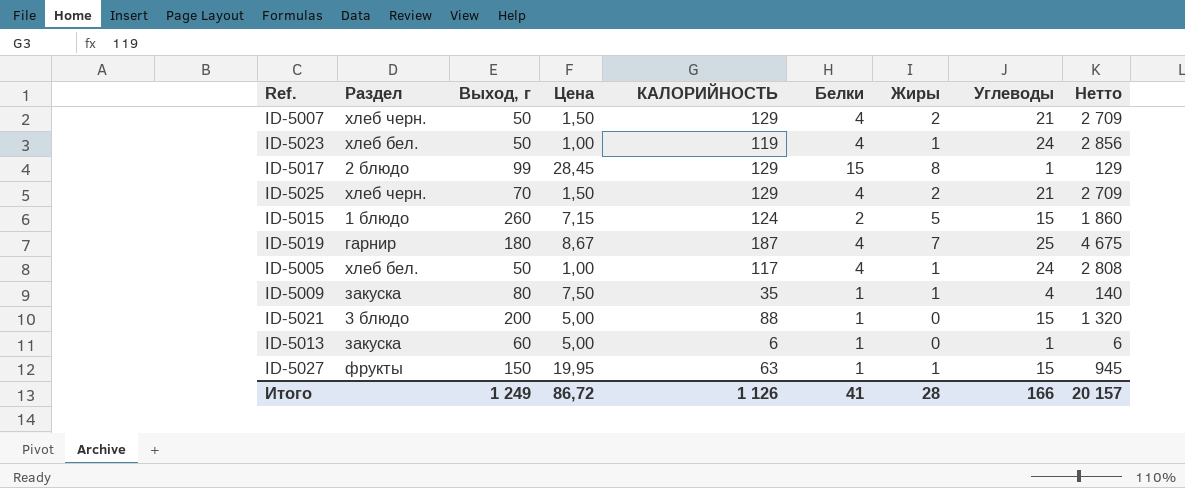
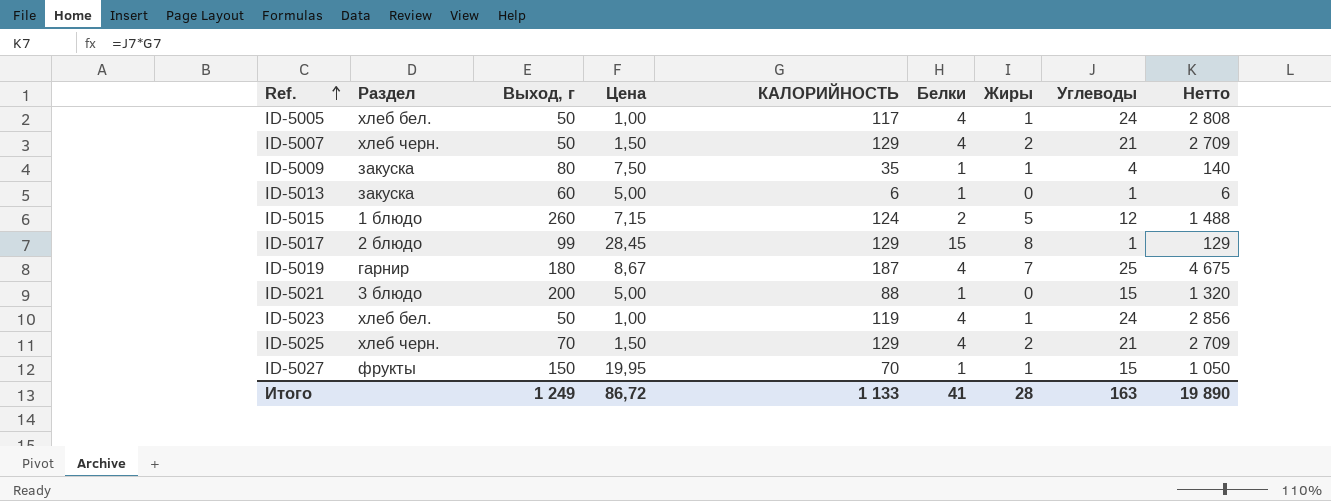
row order: none -> Ref. ascending
ID-5015 | Углеводы: 15 -> 12
ID-5015 | Нетто: 1 860 -> 1 488
ID-5027 | КАЛОРИЙНОСТЬ: 63 -> 70
ID-5027 | Нетто: 945 -> 1 050
Итого | КАЛОРИЙНОСТЬ: 1 126 -> 1 133
Итого | Углеводы: 166 -> 163
Итого | Нетто: 20 157 -> 19 890

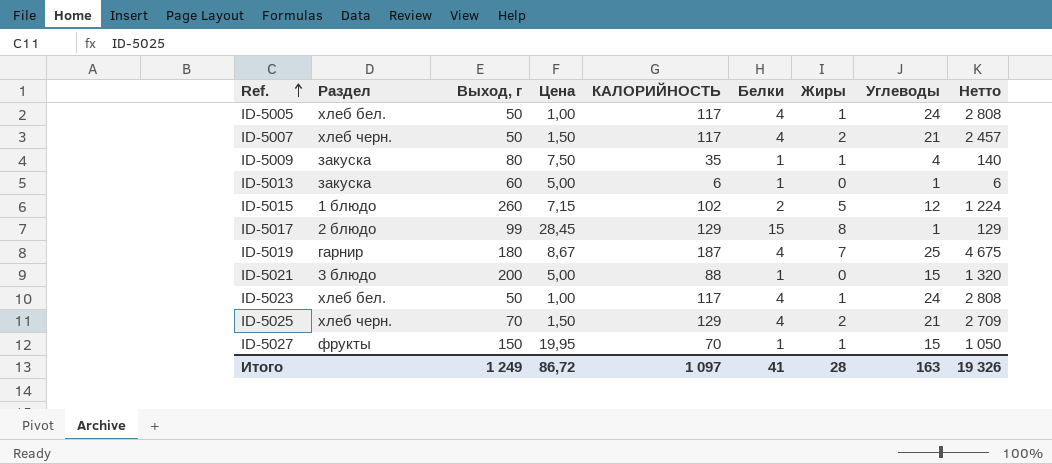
ID-5007 | КАЛОРИЙНОСТЬ: 129 -> 117
ID-5007 | Нетто: 2 709 -> 2 457
ID-5015 | КАЛОРИЙНОСТЬ: 124 -> 102
ID-5015 | Нетто: 1 488 -> 1 224
ID-5023 | КАЛОРИЙНОСТЬ: 119 -> 117
ID-5023 | Нетто: 2 856 -> 2 808
Итого | КАЛОРИЙНОСТЬ: 1 133 -> 1 097
Итого | Нетто: 19 890 -> 19 326

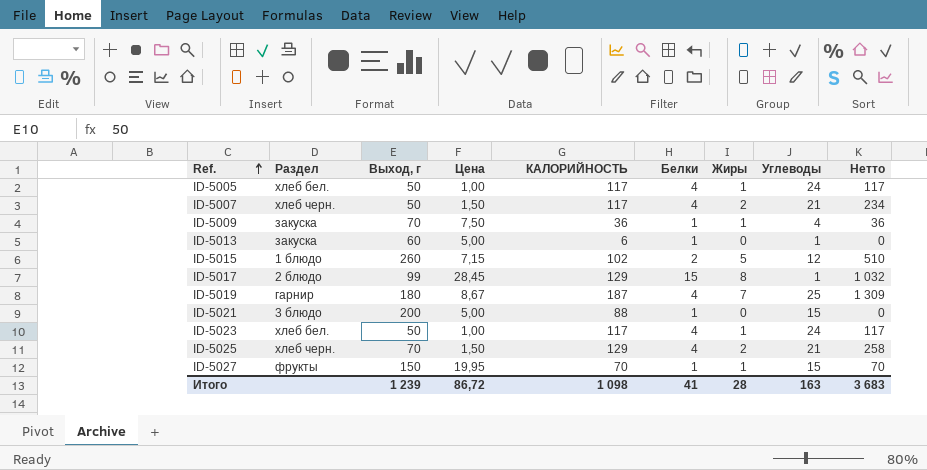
column Нетто | formula: [КАЛОРИЙНОСТЬ] * [Углеводы] -> [КАЛОРИЙНОСТЬ] * [Жиры]
ID-5009 | Выход, г: 80 -> 70
ID-5009 | КАЛОРИЙНОСТЬ: 35 -> 36
Итого | Выход, г: 1 249 -> 1 239
Итого | КАЛОРИЙНОСТЬ: 1 097 -> 1 098
Итого | Нетто: 19 326 -> 3 683

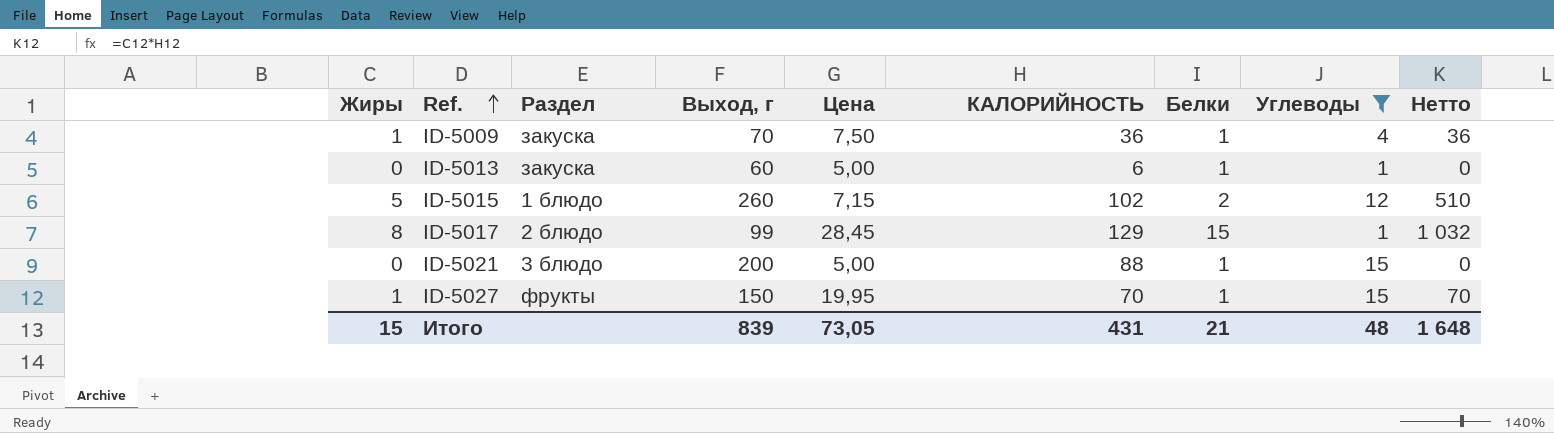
filter: none -> Углеводы <= 15
column Жиры | position: 7 -> 1
Итого | Жиры: 28 -> 15
Итого | Выход, г: 1 239 -> 839
Итого | Цена: 86,72 -> 73,05
Итого | КАЛОРИЙНОСТЬ: 1 098 -> 431
Итого | Белки: 41 -> 21
Итого | Углеводы: 163 -> 48
Итого | Нетто: 3 683 -> 1 648

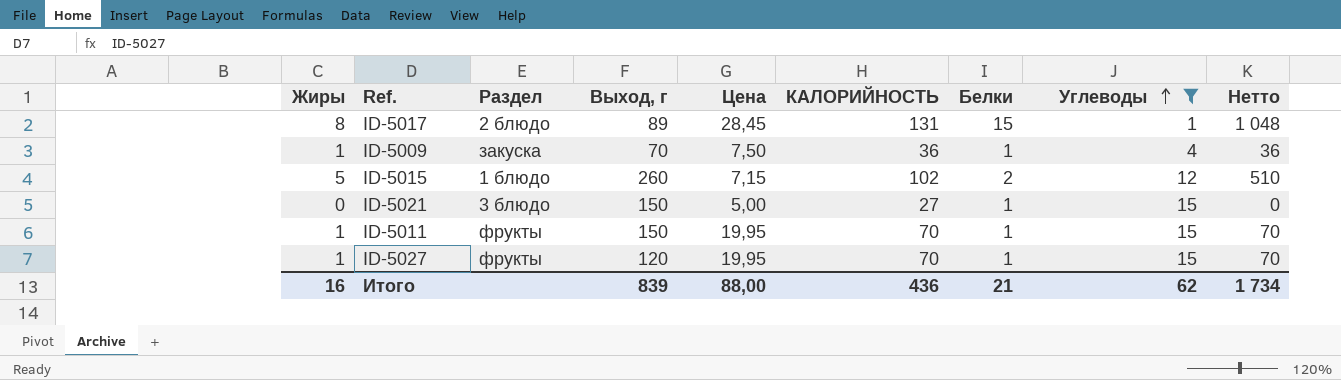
row order: Ref. ascending -> Углеводы ascending
row ID-5013: 0 | закуска | 60 | 5,00 | 6 | 1 | 1 | 0 -> none
ID-5017 | Выход, г: 99 -> 89
ID-5017 | КАЛОРИЙНОСТЬ: 129 -> 131
ID-5017 | Нетто: 1 032 -> 1 048
ID-5021 | Выход, г: 200 -> 150
ID-5021 | КАЛОРИЙНОСТЬ: 88 -> 27
row ID-5011: none -> 1 | фрукты | 150 | 19,95 | 70 | 1 | 15 | 70
ID-5027 | Выход, г: 150 -> 120
Итого | Жиры: 15 -> 16
Итого | Цена: 73,05 -> 88,00
Итого | КАЛОРИЙНОСТЬ: 431 -> 436
Итого | Углеводы: 48 -> 62
Итого | Нетто: 1 648 -> 1 734

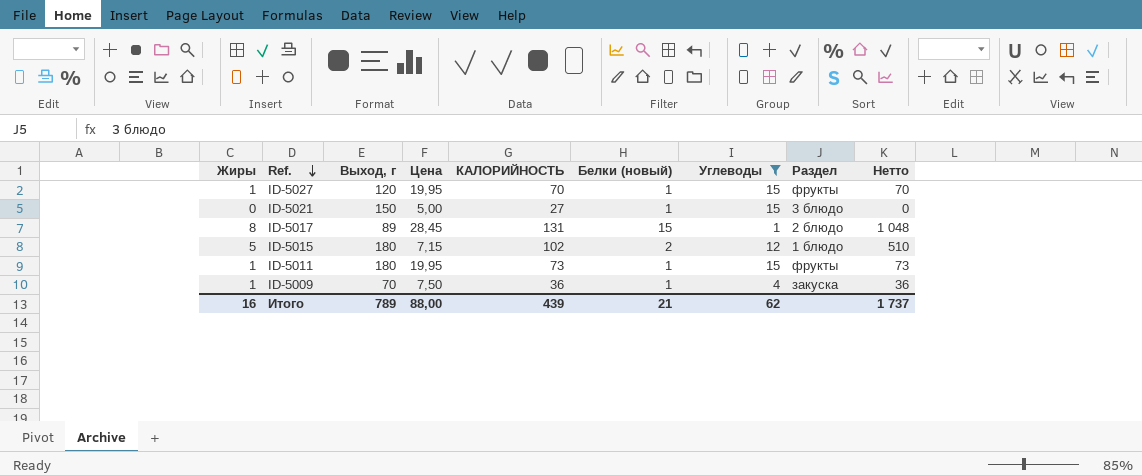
row order: Углеводы ascending -> Ref. descending
column name: Белки -> Белки (новый)
column Раздел | position: 3 -> 8
ID-5015 | Выход, г: 260 -> 180
ID-5011 | Выход, г: 150 -> 180
ID-5011 | КАЛОРИЙНОСТЬ: 70 -> 73
ID-5011 | Нетто: 70 -> 73
Итого | Выход, г: 839 -> 789
Итого | КАЛОРИЙНОСТЬ: 436 -> 439
Итого | Нетто: 1 734 -> 1 737

